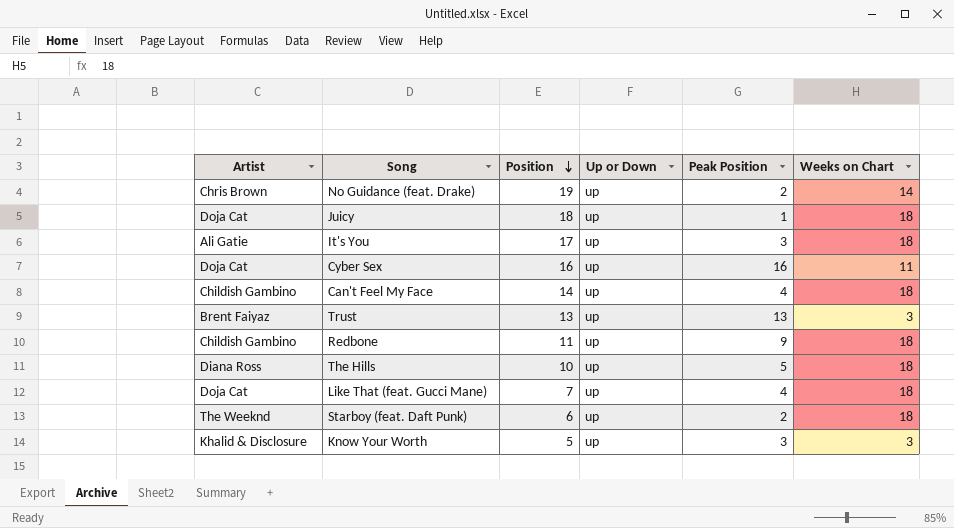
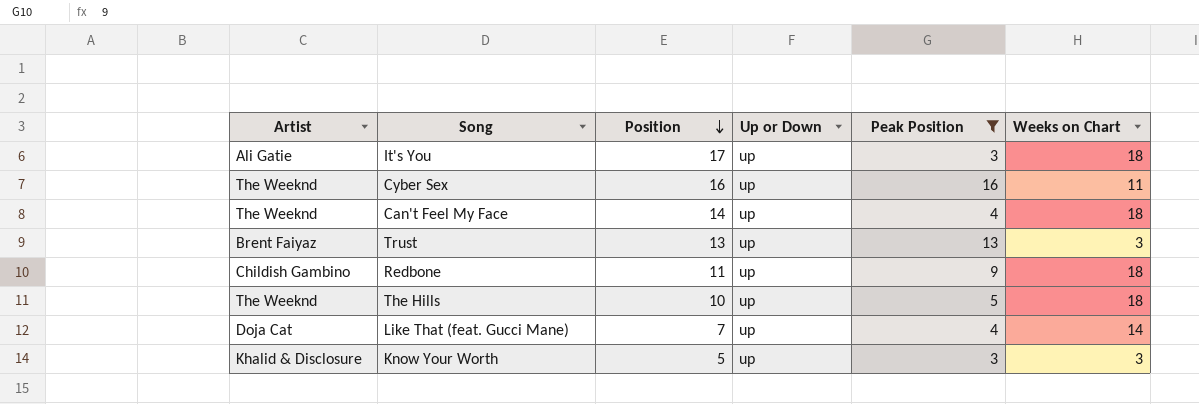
filter: none -> Peak Position >= 3
Cyber Sex | Artist: Doja Cat -> The Weeknd
Can't Feel My Face | Artist: Childish Gambino -> The Weeknd
The Hills | Artist: Diana Ross -> The Weeknd
Like That (feat. Gucci Mane) | Weeks on Chart: 18 -> 14

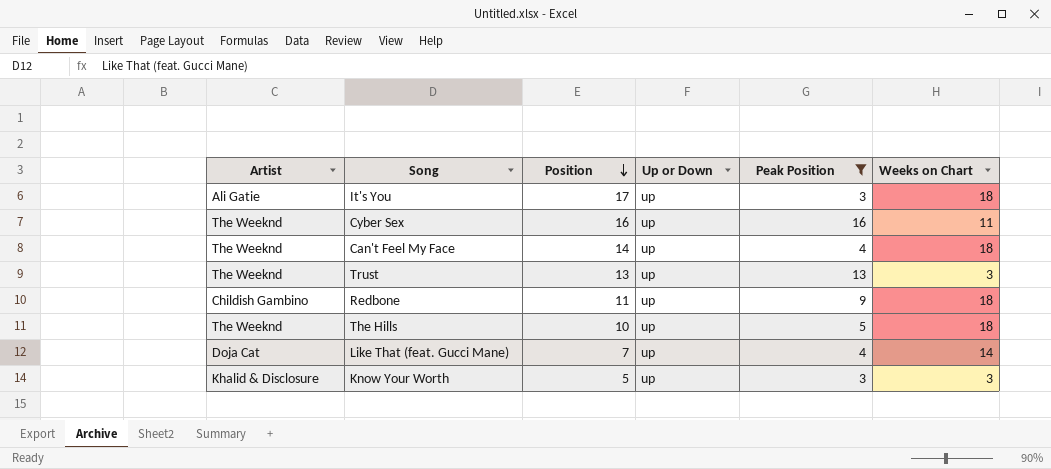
Trust | Artist: Brent Faiyaz -> The Weeknd

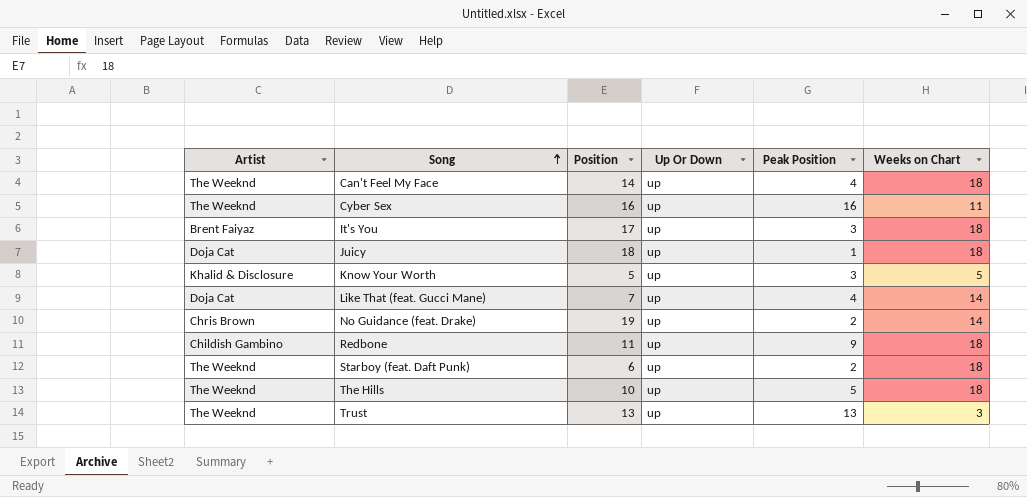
filter: Peak Position >= 3 -> none
row order: Position descending -> Song ascending
column name: Up or Down -> Up Or Down
It's You | Artist: Ali Gatie -> Brent Faiyaz
Know Your Worth | Weeks on Chart: 3 -> 5

